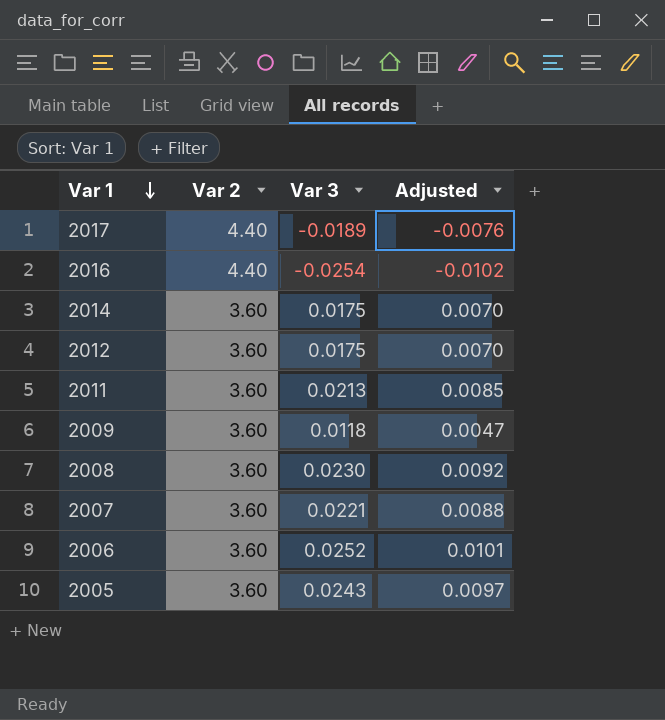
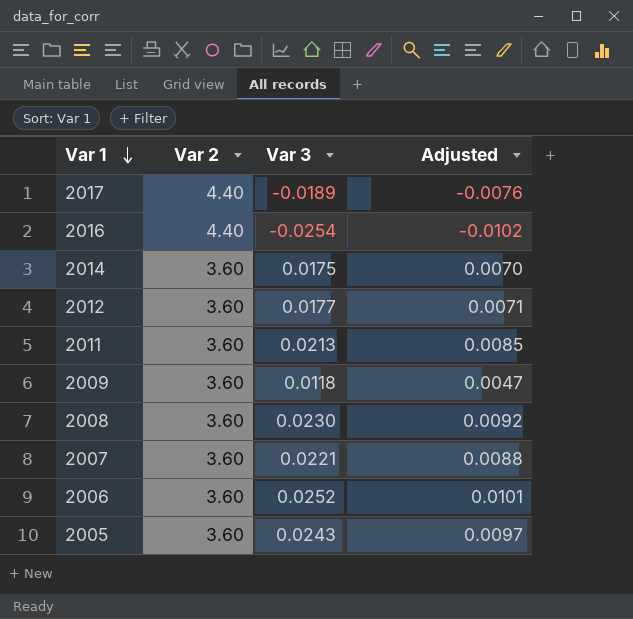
2012 | Var 3: 0.0175 -> 0.0177
2012 | Adjusted: 0.0070 -> 0.0071

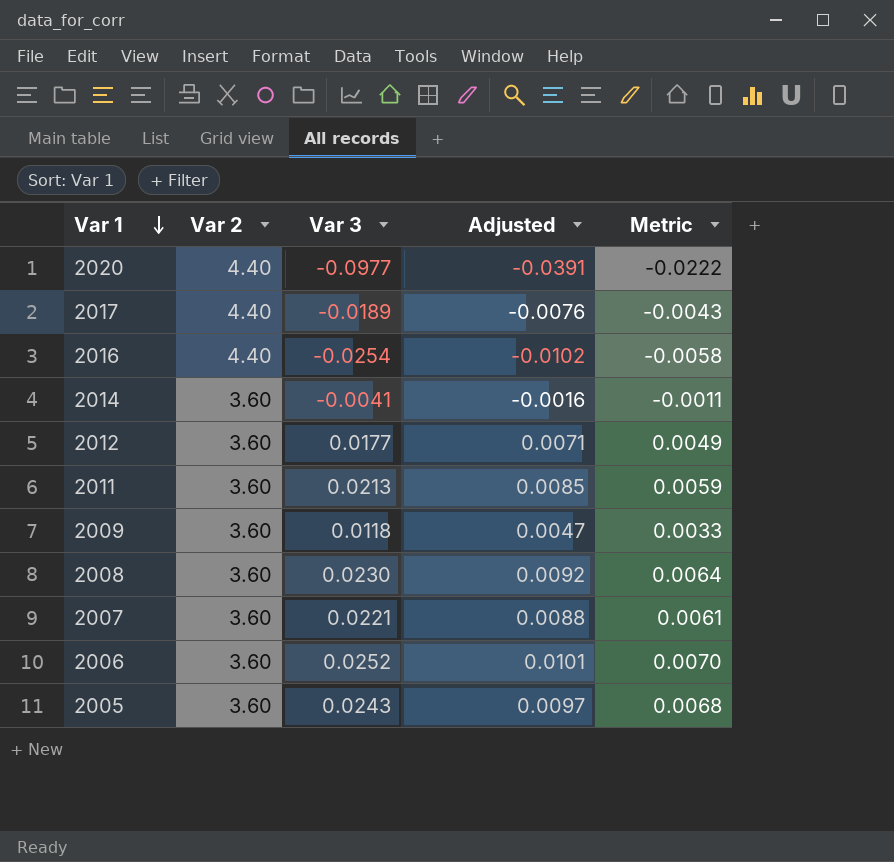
column Metric | formula: none -> [Var 3] / [Var 2]
row 2020: none -> 4.40 | -0.0977 | -0.0391 | -0.0222
2014 | Var 3: 0.0175 -> -0.0041
2014 | Adjusted: 0.0070 -> -0.0016

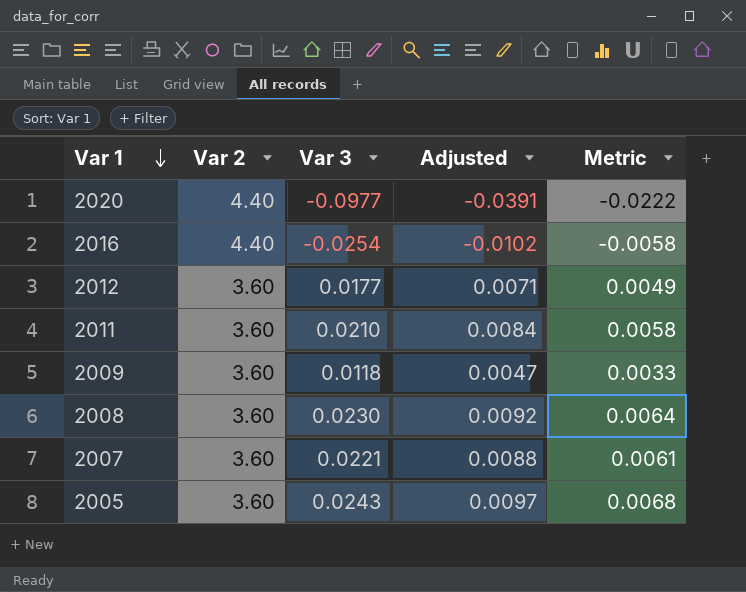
row 2017: 4.40 | -0.0189 | -0.0076 | -0.0043 -> none
row 2014: 3.60 | -0.0041 | -0.0016 | -0.0011 -> none
row 2006: 3.60 | 0.0252 | 0.0101 | 0.0070 -> none
2011 | Var 3: 0.0213 -> 0.0210
2011 | Adjusted: 0.0085 -> 0.0084
2011 | Metric: 0.0059 -> 0.0058

